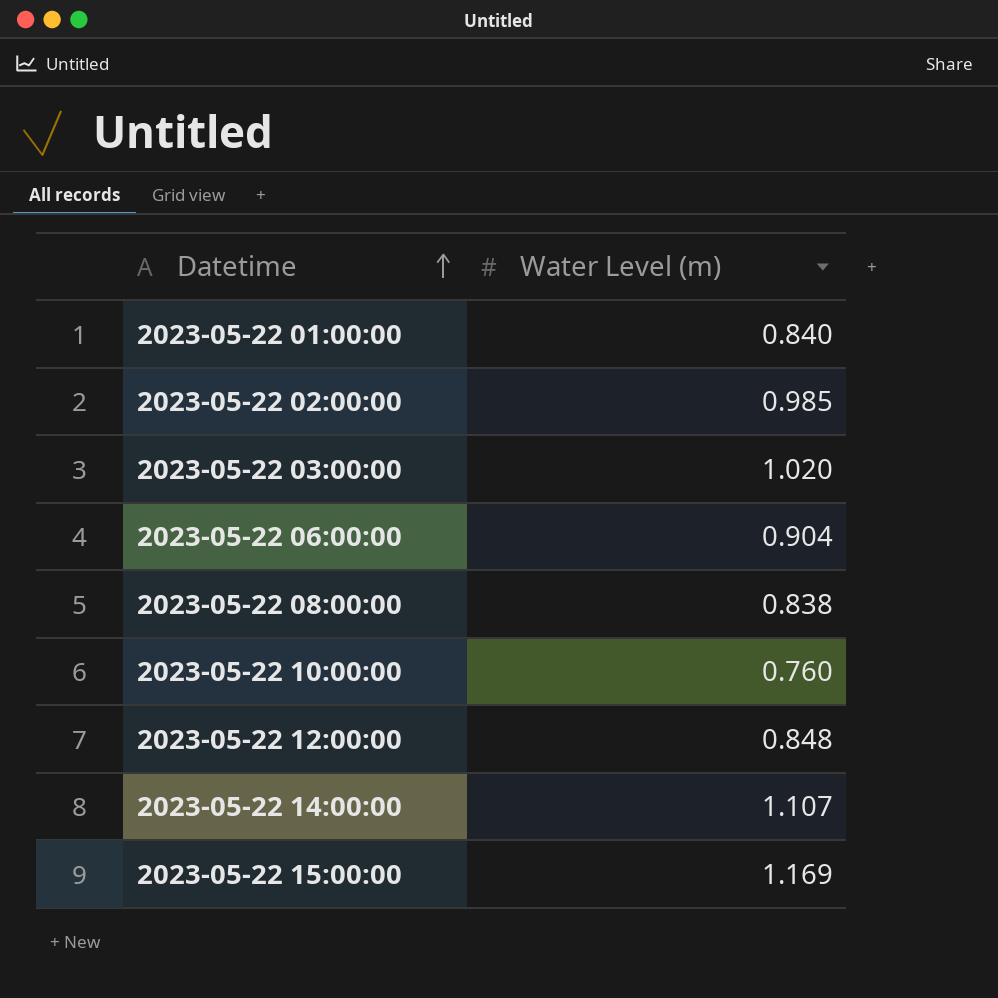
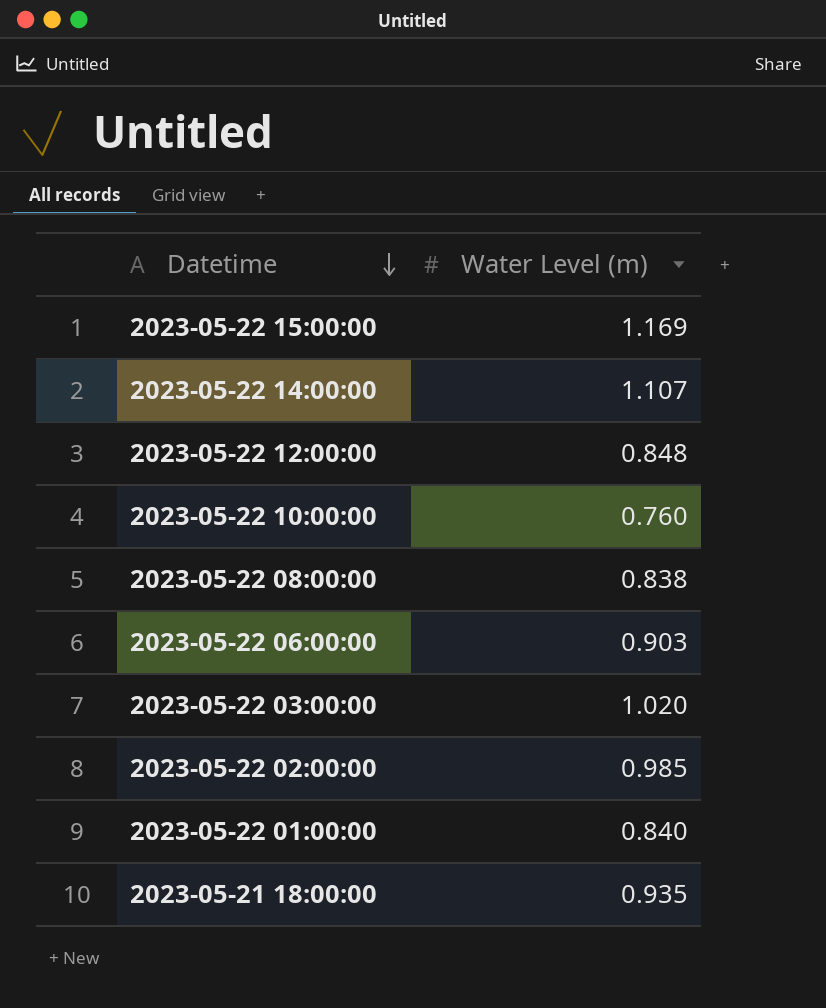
row order: Datetime ascending -> Datetime descending
2023-05-22 06:00:00 | Water Level (m): 0.904 -> 0.903
row 2023-05-21 18:00:00: none -> 0.935

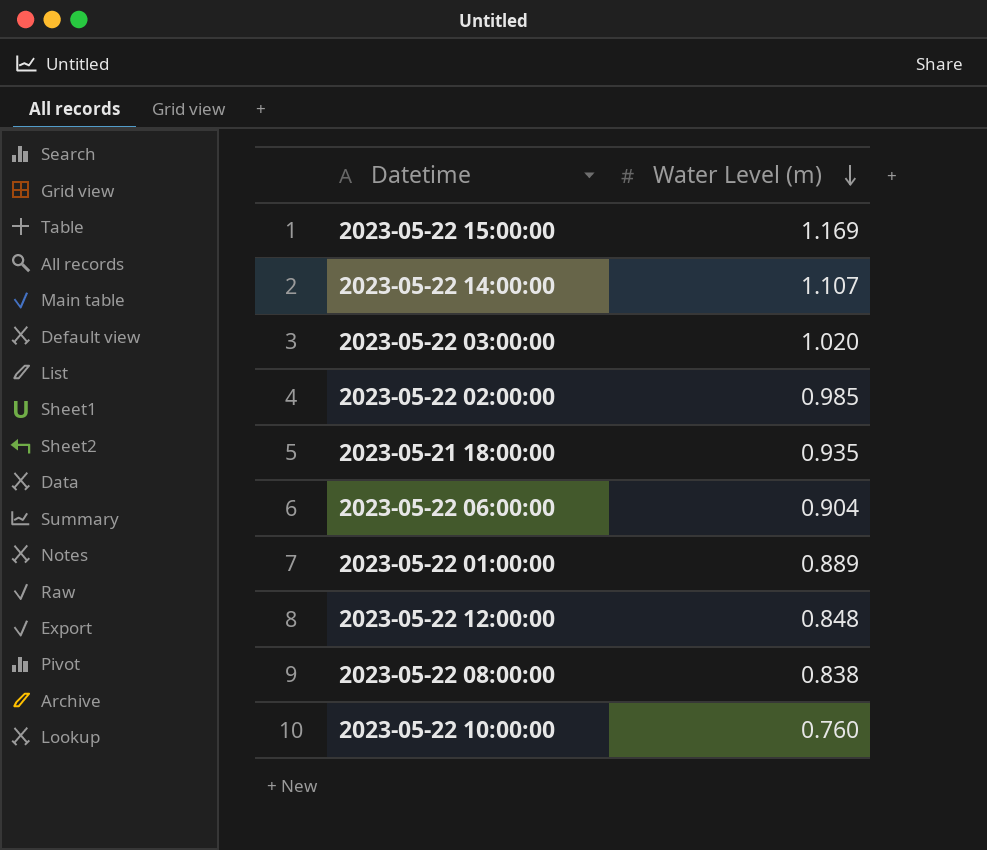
row order: Datetime descending -> Water Level (m) descending
2023-05-22 06:00:00 | Water Level (m): 0.903 -> 0.904
2023-05-22 01:00:00 | Water Level (m): 0.840 -> 0.889

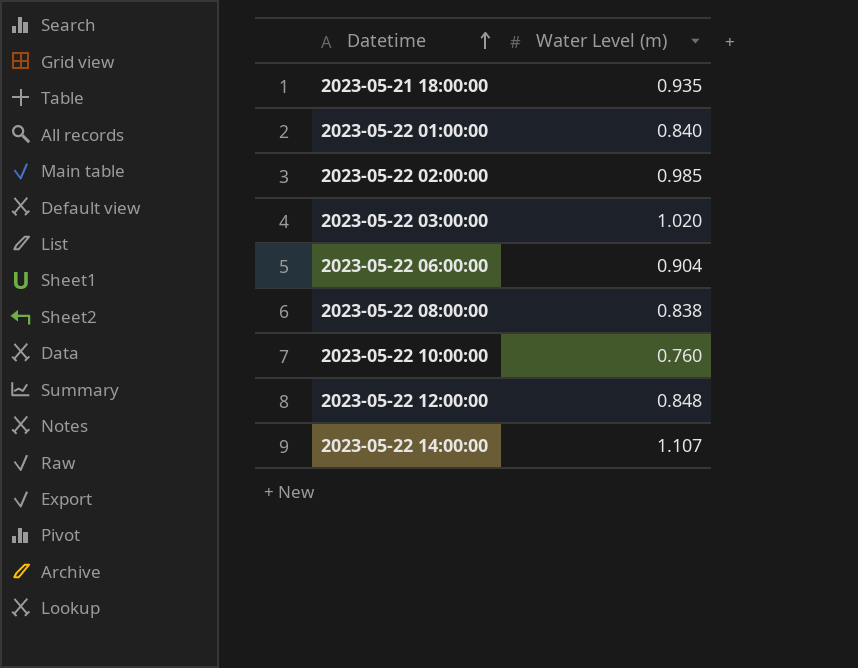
row order: Water Level (m) descending -> Datetime ascending
row 2023-05-22 15:00:00: 1.169 -> none
2023-05-22 01:00:00 | Water Level (m): 0.889 -> 0.840

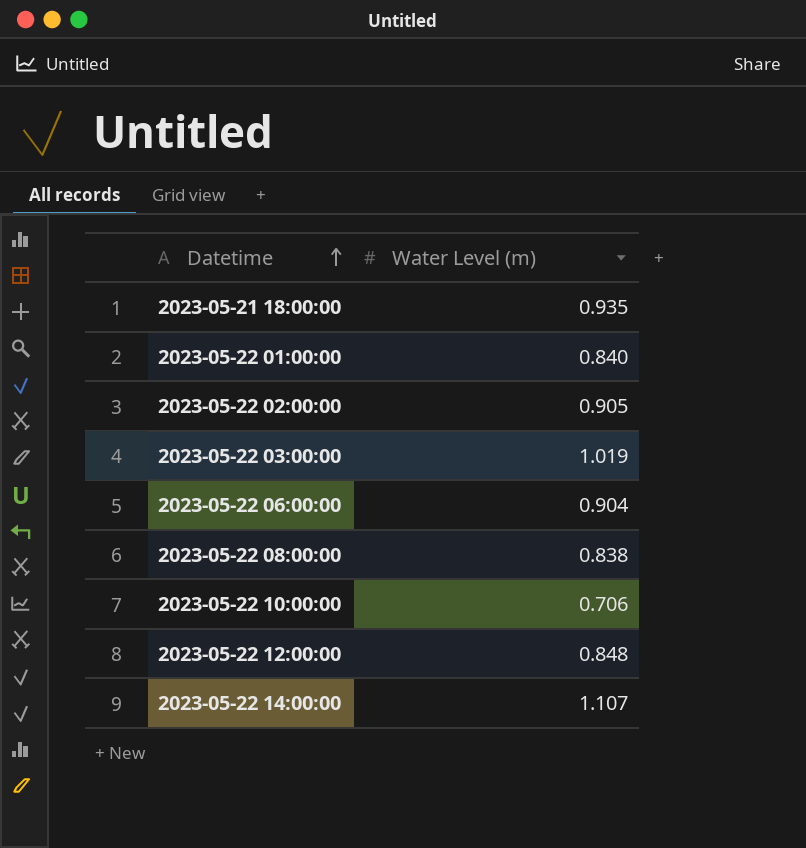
2023-05-22 02:00:00 | Water Level (m): 0.985 -> 0.905
2023-05-22 03:00:00 | Water Level (m): 1.020 -> 1.019
2023-05-22 10:00:00 | Water Level (m): 0.760 -> 0.706

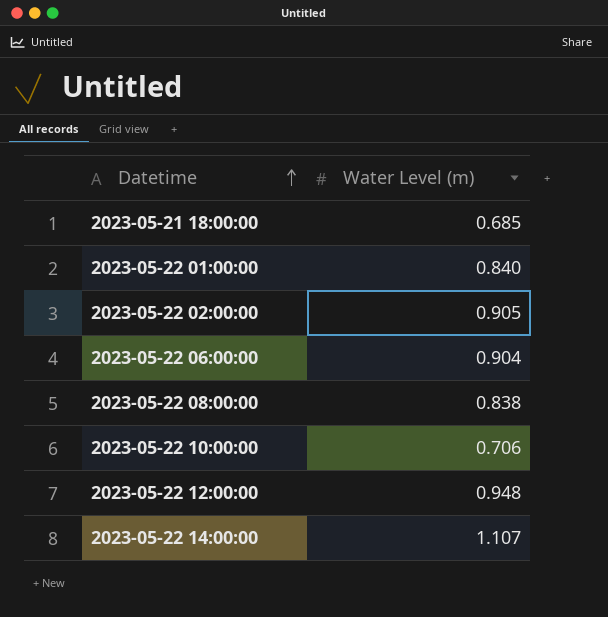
row 2023-05-22 03:00:00: 1.019 -> none
2023-05-21 18:00:00 | Water Level (m): 0.935 -> 0.685
2023-05-22 12:00:00 | Water Level (m): 0.848 -> 0.948

